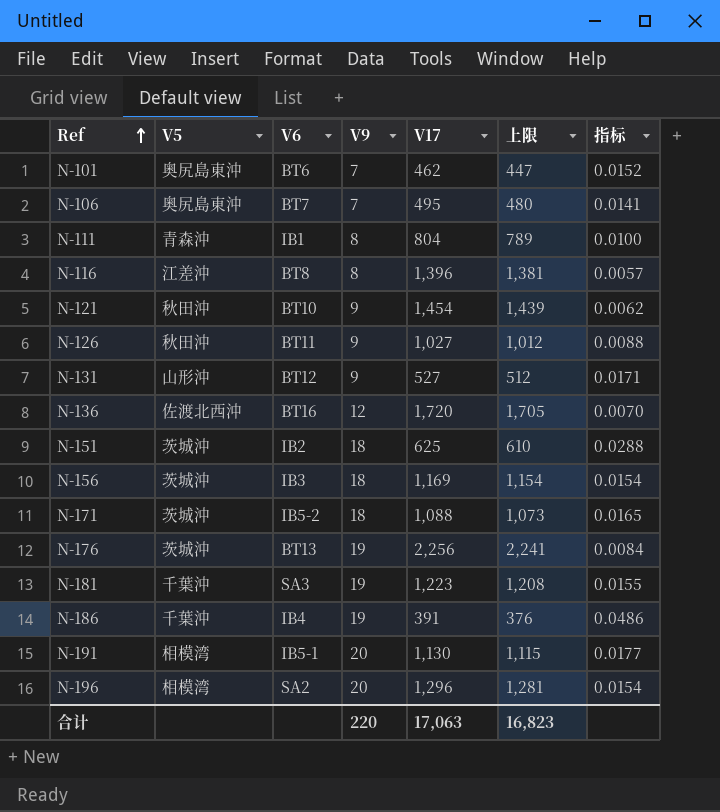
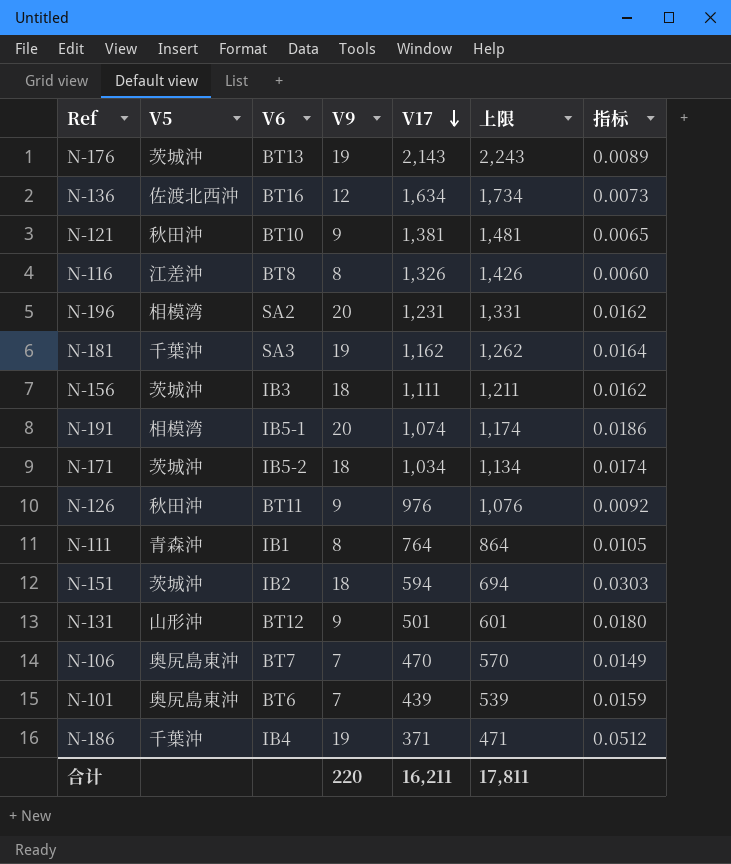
row order: Ref ascending -> V17 descending
column 上限 | formula: [V17] - 15 -> [V17] + 100
N-176 | V17: 2,256 -> 2,143
N-176 | 指标: 0.0084 -> 0.0089
N-136 | V17: 1,720 -> 1,634
N-136 | 指标: 0.0070 -> 0.0073
N-121 | V17: 1,454 -> 1,381
N-121 | 指标: 0.0062 -> 0.0065
N-116 | V17: 1,396 -> 1,326
N-116 | 指标: 0.0057 -> 0.0060
N-196 | V17: 1,296 -> 1,231
N-196 | 指标: 0.0154 -> 0.0162
N-181 | V17: 1,223 -> 1,162
N-181 | 指标: 0.0155 -> 0.0164
N-156 | V17: 1,169 -> 1,111
N-156 | 指标: 0.0154 -> 0.0162
N-191 | V17: 1,130 -> 1,074
N-191 | 指标: 0.0177 -> 0.0186
N-171 | V17: 1,088 -> 1,034
N-171 | 指标: 0.0165 -> 0.0174
N-126 | V17: 1,027 -> 976
N-126 | 指标: 0.0088 -> 0.0092
N-111 | V17: 804 -> 764
N-111 | 指标: 0.0100 -> 0.0105
N-151 | V17: 625 -> 594
N-151 | 指标: 0.0288 -> 0.0303
N-131 | V17: 527 -> 501
N-131 | 指标: 0.0171 -> 0.0180
N-106 | V17: 495 -> 470
N-106 | 指标: 0.0141 -> 0.0149
N-101 | V17: 462 -> 439
N-101 | 指标: 0.0152 -> 0.0159
N-186 | V17: 391 -> 371
N-186 | 指标: 0.0486 -> 0.0512
合计 | V17: 17,063 -> 16,211
合计 | 上限: 16,823 -> 17,811

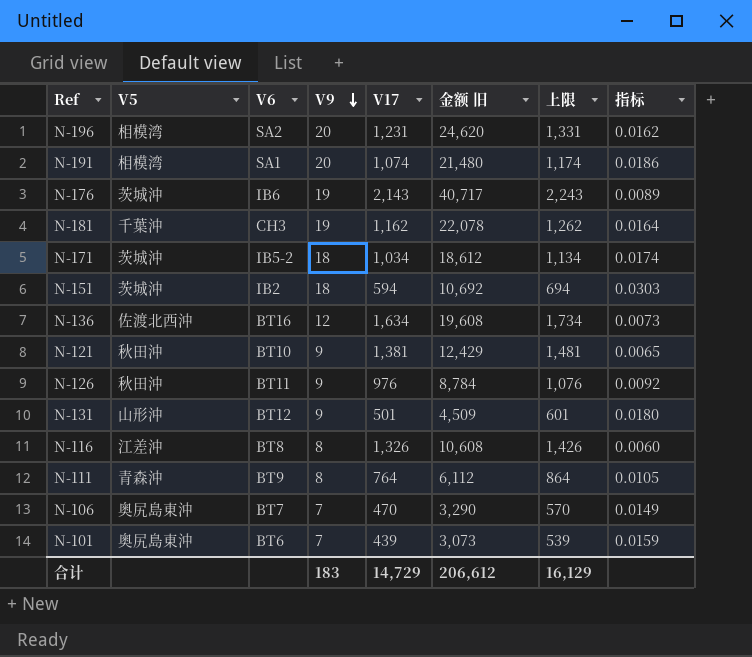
row order: V17 descending -> V9 descending
column 金额 旧 | formula: none -> [V9] * [V17]
row N-156: 茨城沖 | IB3 | 18 | 1,111 | 1,211 | 0.0162 -> none
row N-186: 千葉沖 | IB4 | 19 | 371 | 471 | 0.0512 -> none
N-191 | V6: IB5-1 -> SA1
N-176 | V6: BT13 -> IB6
N-181 | V6: SA3 -> CH3
N-111 | V6: IB1 -> BT9
合计 | V9: 220 -> 183
合计 | V17: 16,211 -> 14,729
合计 | 上限: 17,811 -> 16,129

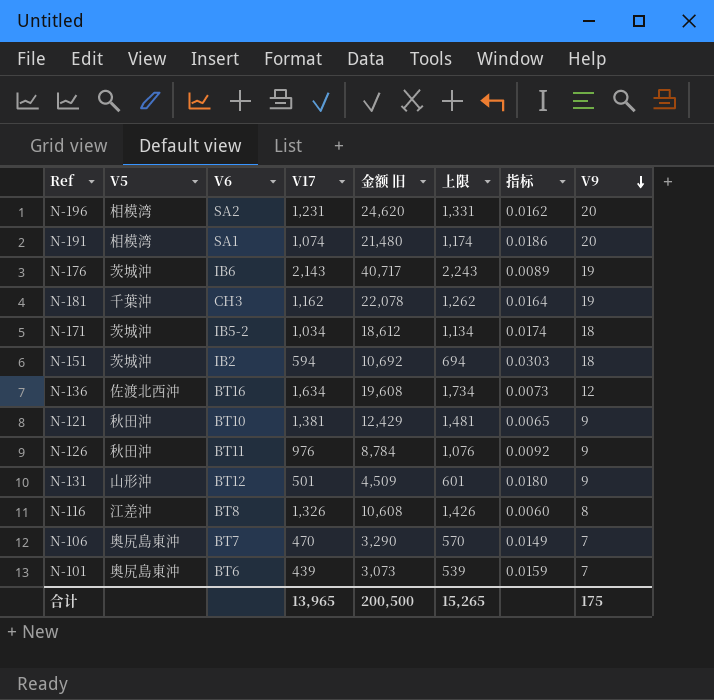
column V9 | position: 4 -> 8
row N-111: 青森沖 | BT9 | 8 | 764 | 6,112 | 864 | 0.0105 -> none
合计 | V17: 14,729 -> 13,965
合计 | 金额 旧: 206,612 -> 200,500
合计 | 上限: 16,129 -> 15,265
合计 | V9: 183 -> 175

